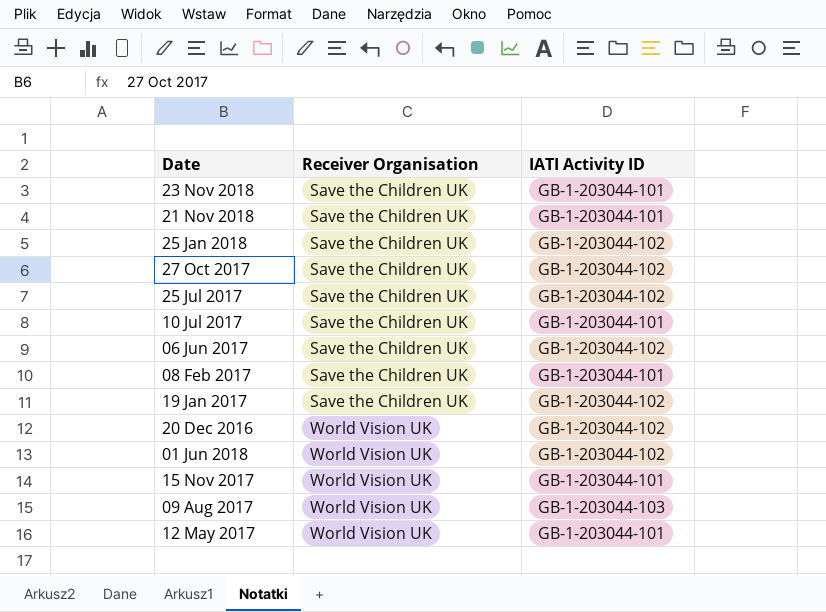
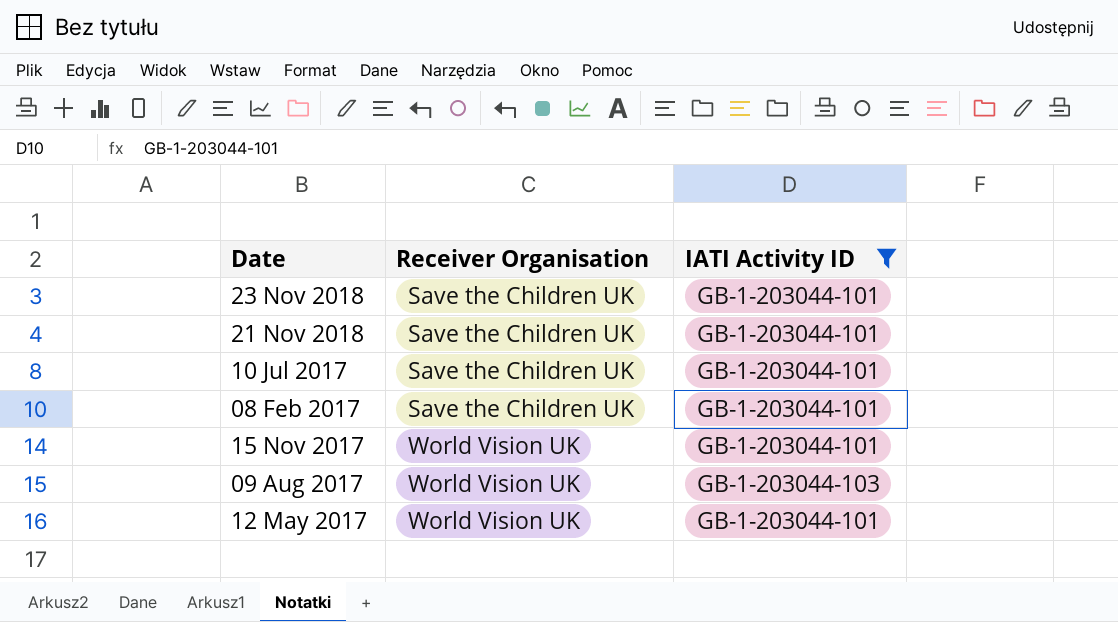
filter: none -> IATI Activity ID != GB-1-203044-102

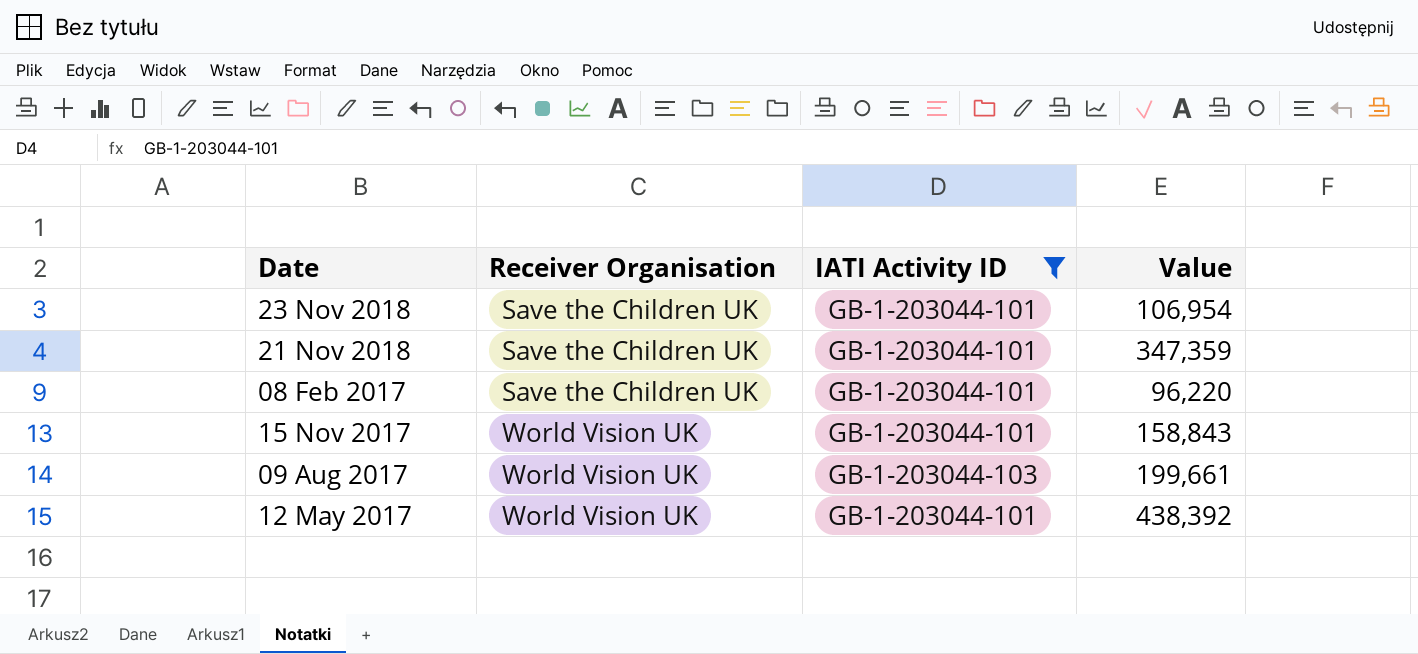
column Value | position: none -> 4
row 10 Jul 2017: Save the Children UK | GB-1-203044-101 -> none

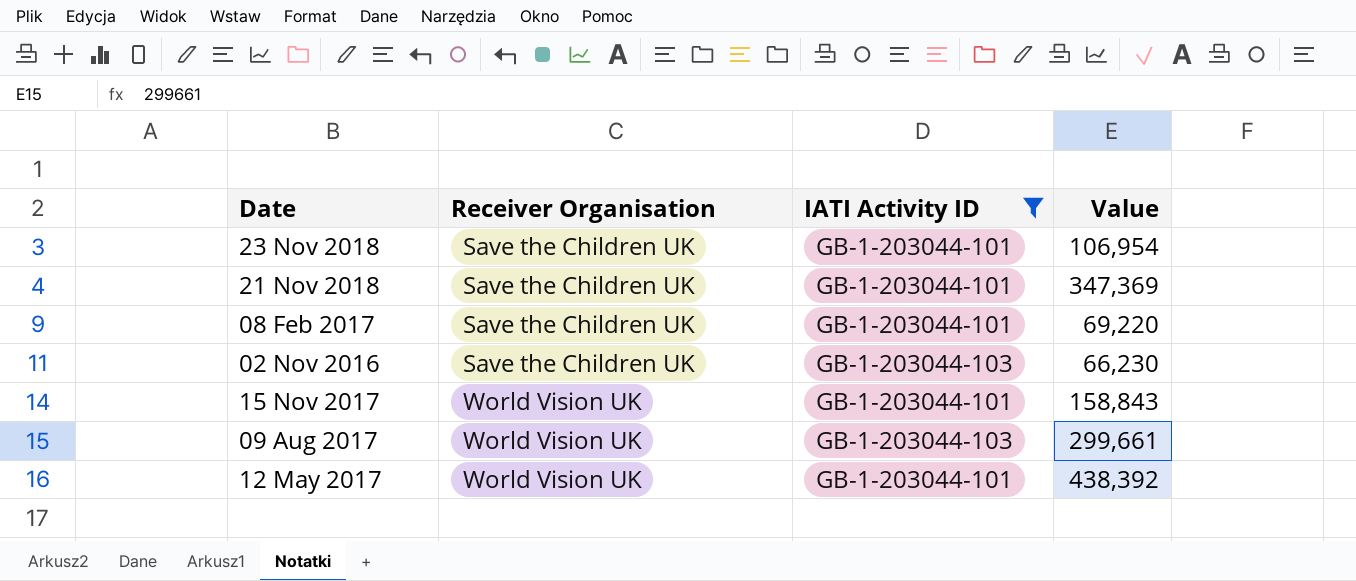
21 Nov 2018 | Value: 347,359 -> 347,369
08 Feb 2017 | Value: 96,220 -> 69,220
row 02 Nov 2016: none -> Save the Children UK | GB-1-203044-103 | 66,230
09 Aug 2017 | Value: 199,661 -> 299,661

